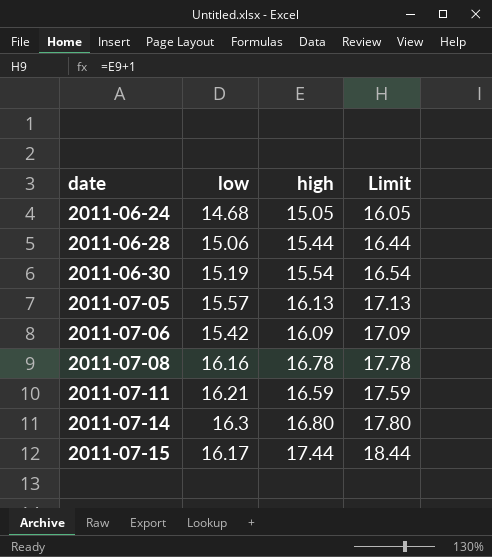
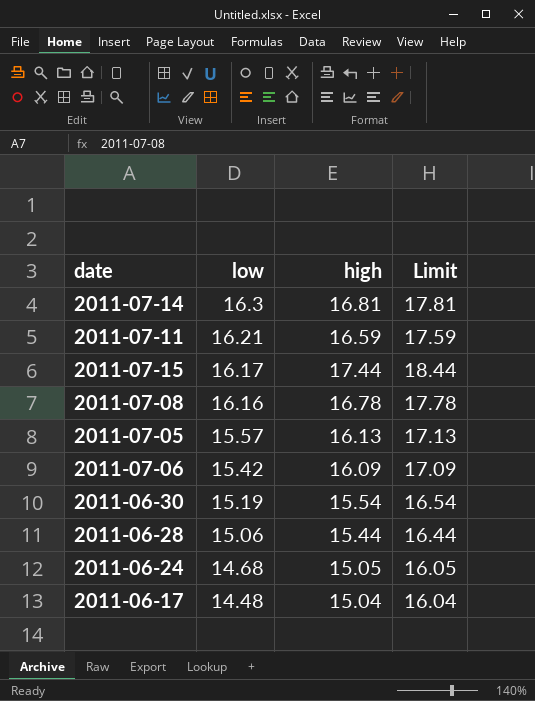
row order: date ascending -> low descending
2011-07-14 | high: 16.80 -> 16.81
2011-07-14 | Limit: 17.80 -> 17.81
row 2011-06-17: none -> 14.48 | 15.04 | 16.04

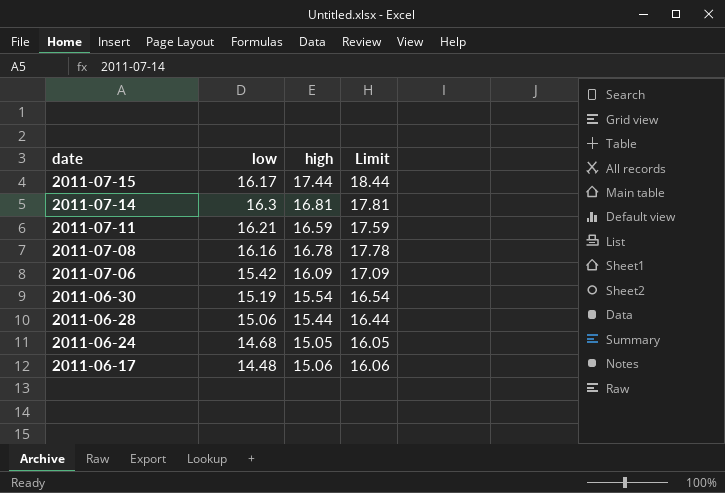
row order: low descending -> date descending
row 2011-07-05: 15.57 | 16.13 | 17.13 -> none
2011-06-17 | high: 15.04 -> 15.06
2011-06-17 | Limit: 16.04 -> 16.06

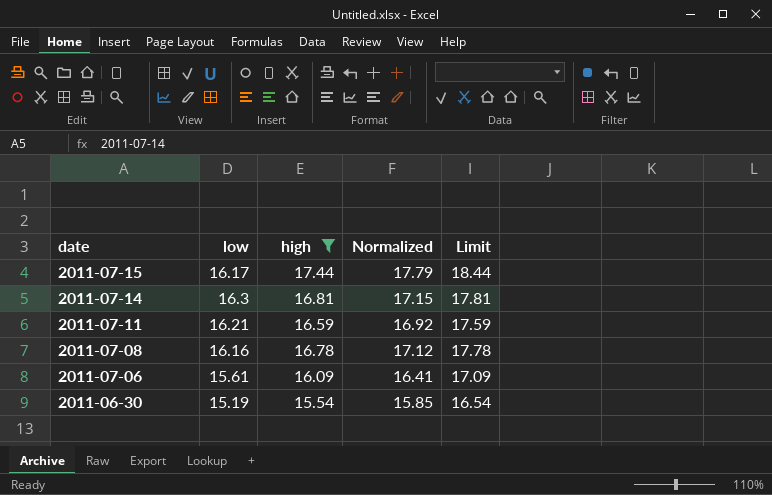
filter: none -> high >= 15.54
column Normalized | formula: none -> [high] * 1.02
2011-07-06 | low: 15.42 -> 15.61

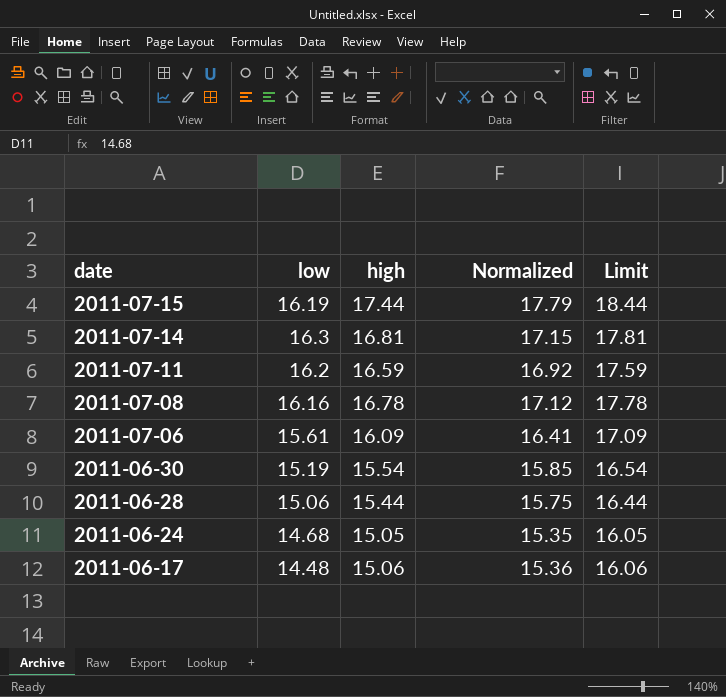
filter: high >= 15.54 -> none
2011-07-15 | low: 16.17 -> 16.19
2011-07-11 | low: 16.21 -> 16.2

